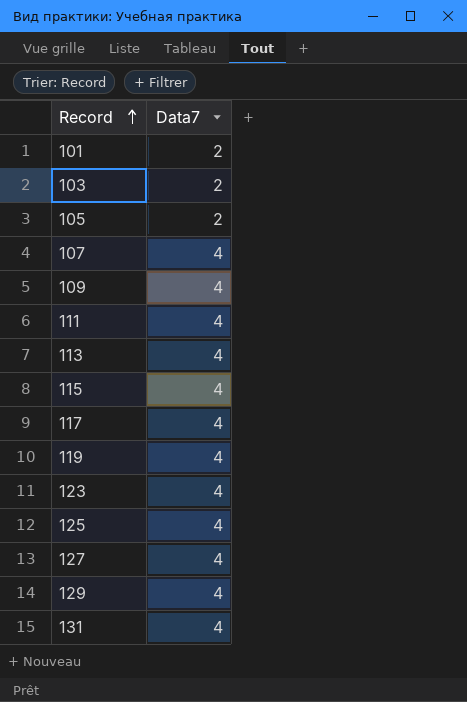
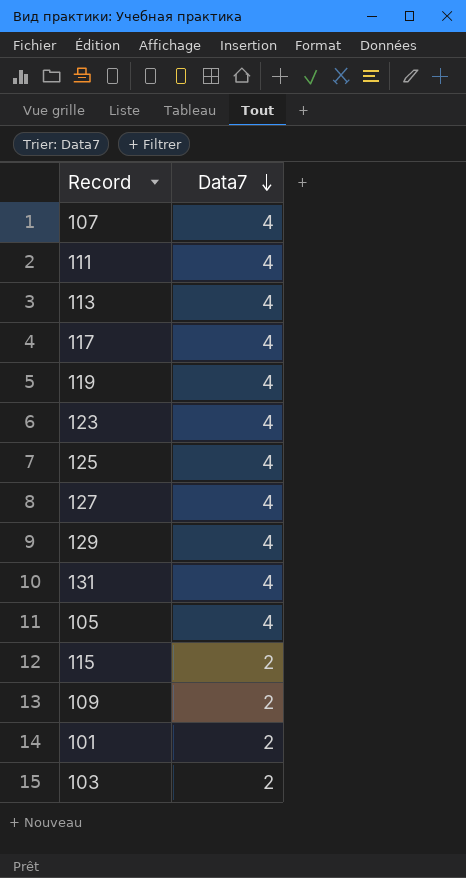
row order: Record ascending -> Data7 descending
105 | Data7: 2 -> 4
115 | Data7: 4 -> 2
109 | Data7: 4 -> 2

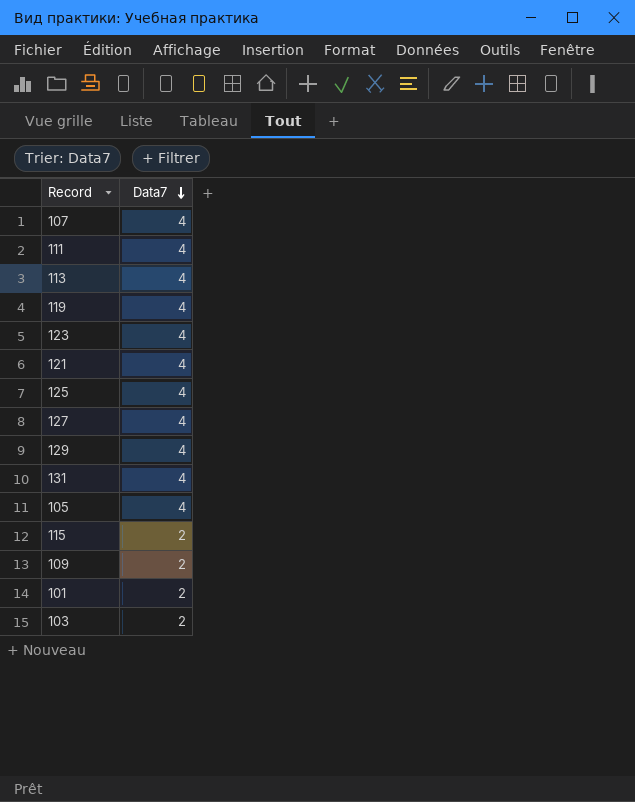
row 117: 4 -> none
row 121: none -> 4

